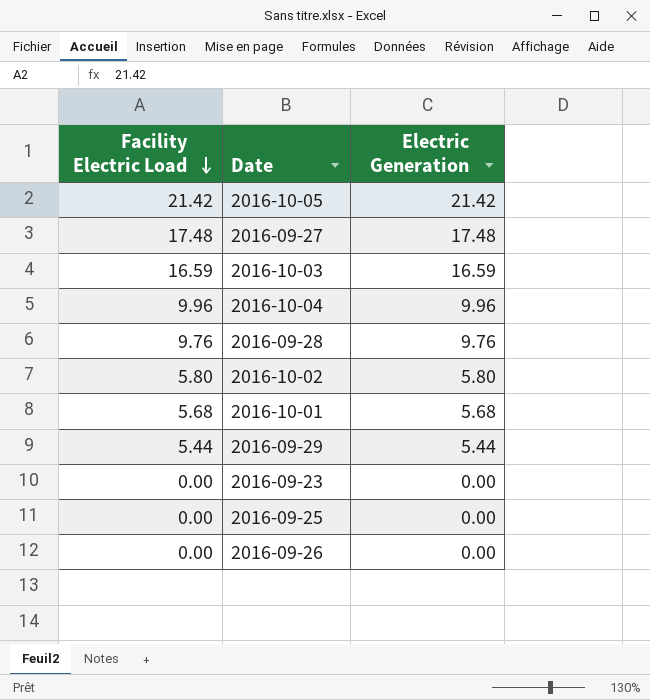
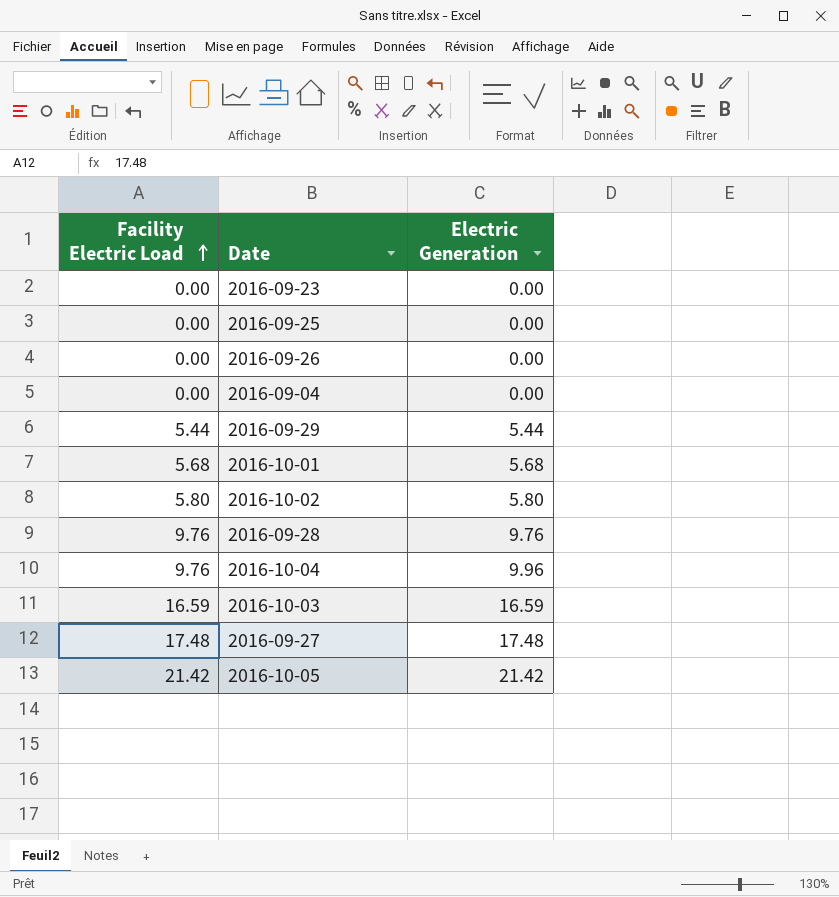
row order: Facility Electric Load descending -> Facility Electric Load ascending
row 2016-09-04: none -> 0.00 | 0.00
2016-10-04 | Facility Electric Load: 9.96 -> 9.76

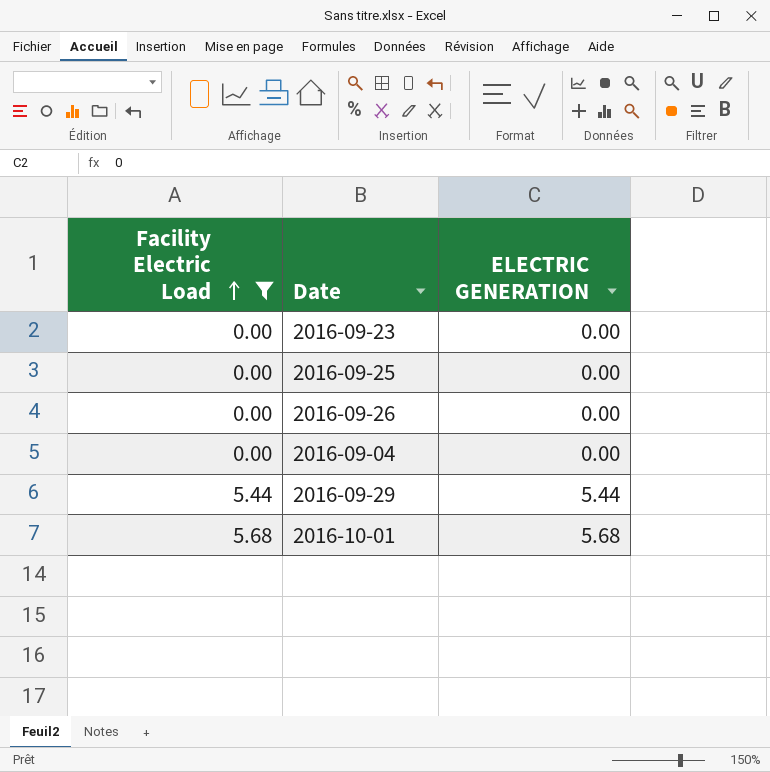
filter: none -> Facility Electric Load <= 5.68
column name: Electric Generation -> ELECTRIC GENERATION

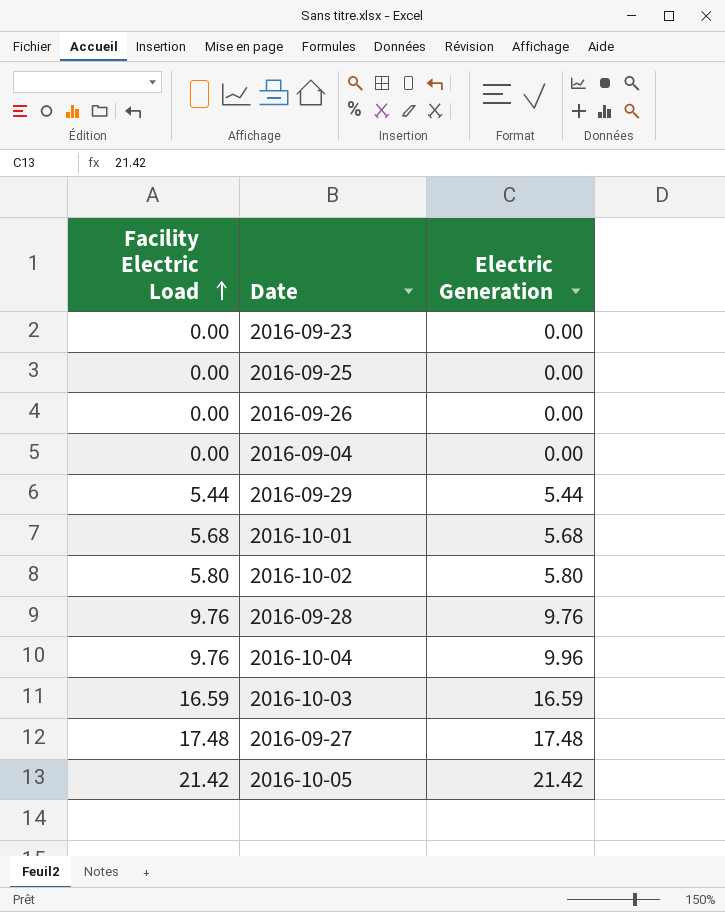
filter: Facility Electric Load <= 5.68 -> none
column name: ELECTRIC GENERATION -> Electric Generation

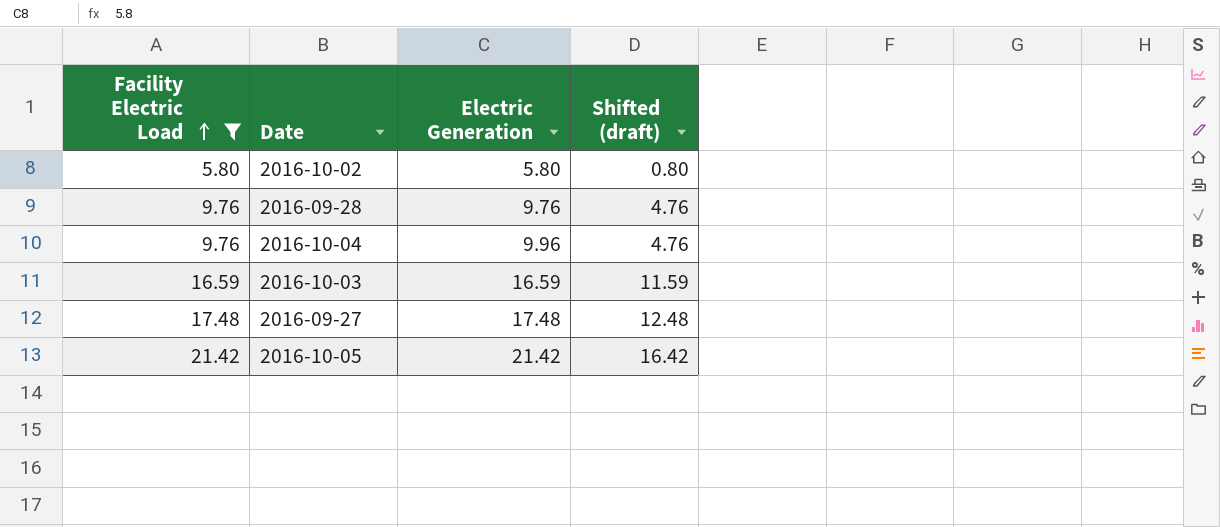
filter: none -> Facility Electric Load >= 5.80
column Shifted (draft) | formula: none -> [Facility Electric Load] - 5

